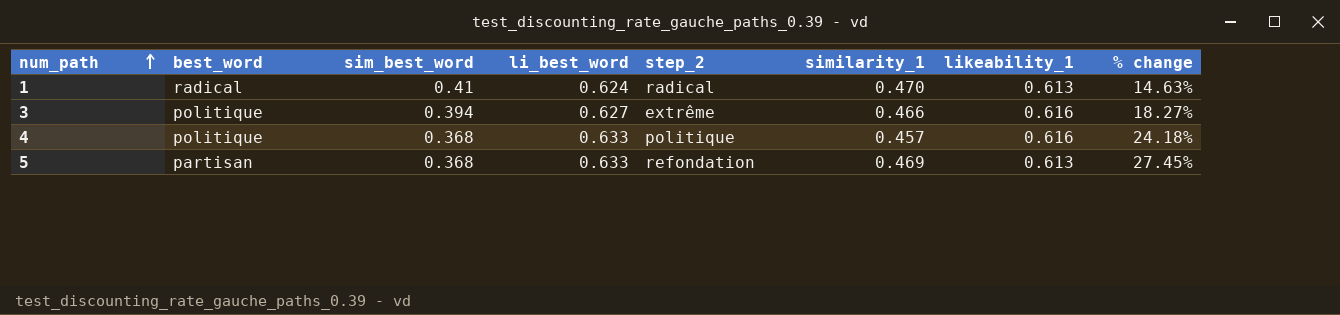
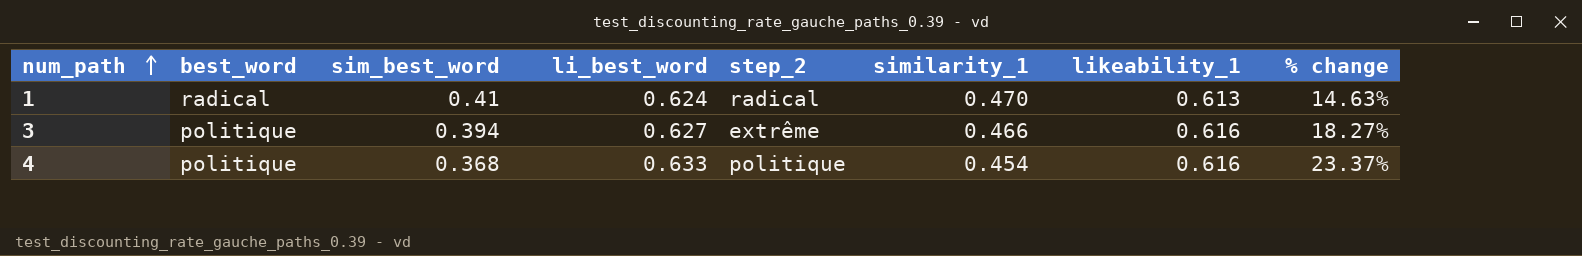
row 5: partisan | 0.368 | 0.633 | refondation | 0.469 | 0.613 | 27.45% -> none
4 | similarity_1: 0.457 -> 0.454
4 | % change: 24.18% -> 23.37%

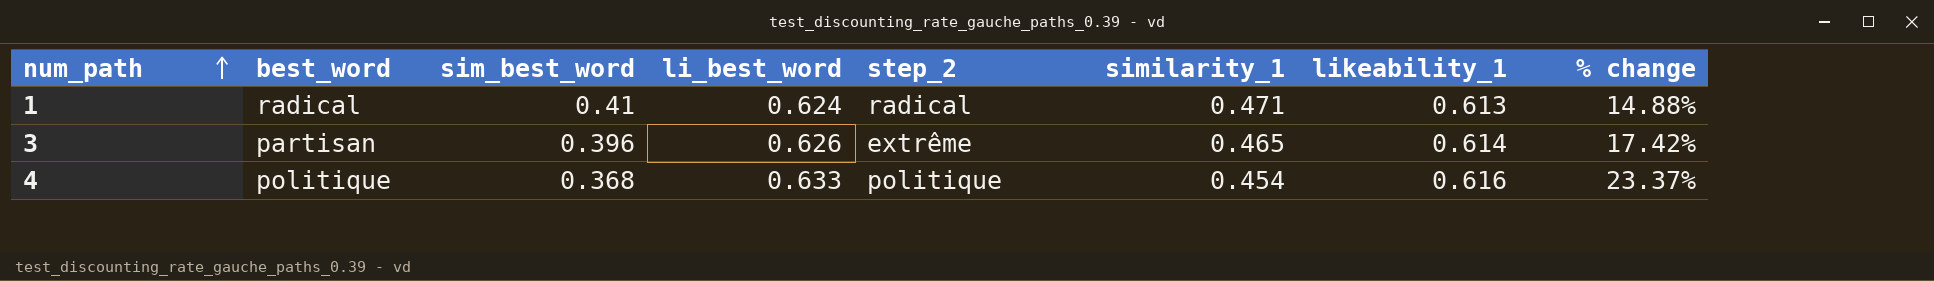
1 | similarity_1: 0.470 -> 0.471
1 | % change: 14.63% -> 14.88%
3 | best_word: politique -> partisan
3 | sim_best_word: 0.394 -> 0.396
3 | li_best_word: 0.627 -> 0.626
3 | similarity_1: 0.466 -> 0.465
3 | likeability_1: 0.616 -> 0.614
3 | % change: 18.27% -> 17.42%

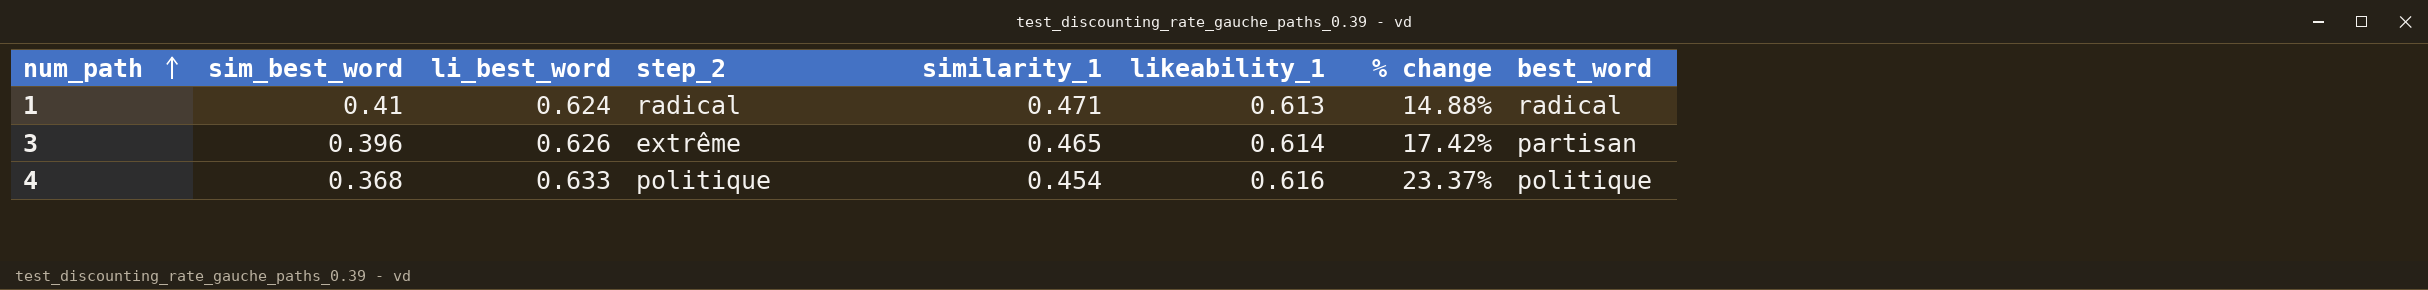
column best_word | position: 2 -> 8

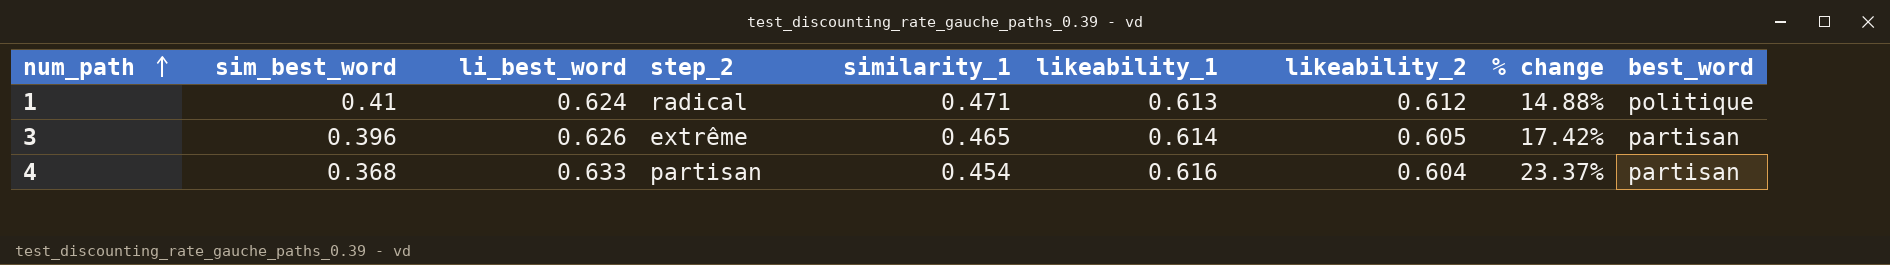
column likeability_2 | position: none -> 7
1 | best_word: radical -> politique
4 | step_2: politique -> partisan
4 | best_word: politique -> partisan

